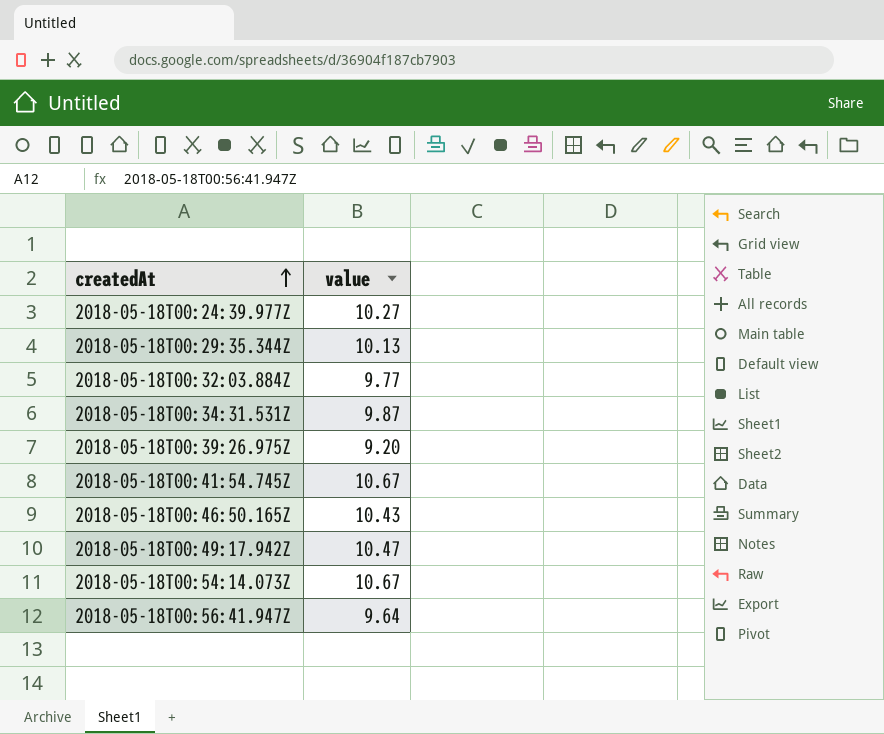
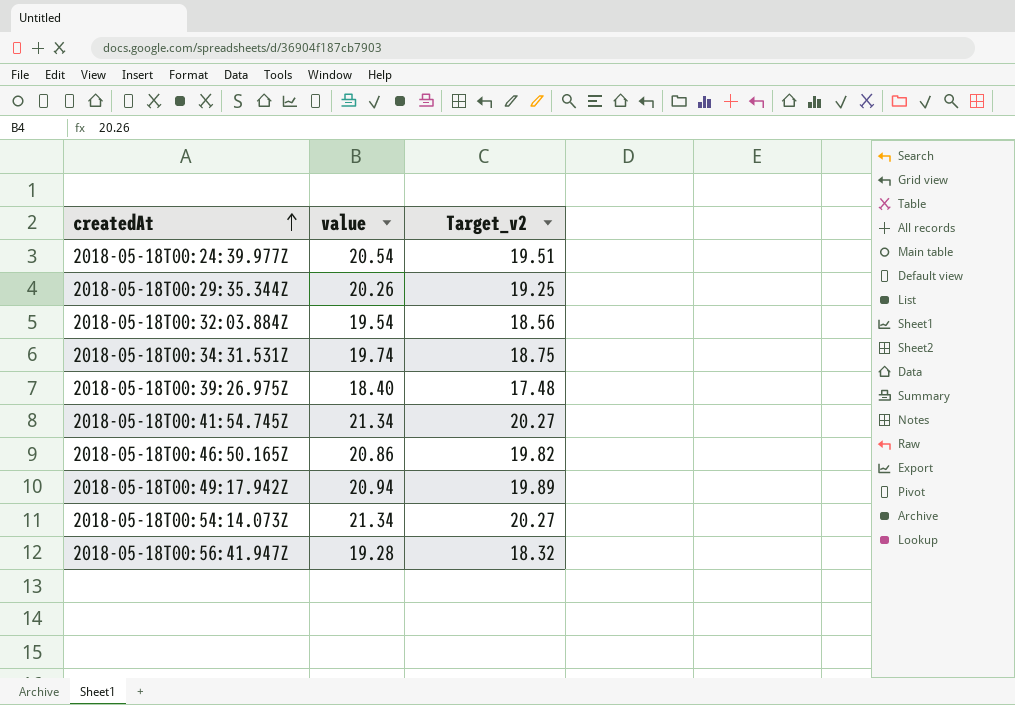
column Target_v2 | formula: none -> [value] * 0.95
2018-05-18T00:24:39.977Z | value: 10.27 -> 20.54
2018-05-18T00:29:35.344Z | value: 10.13 -> 20.26
2018-05-18T00:32:03.884Z | value: 9.77 -> 19.54
2018-05-18T00:34:31.531Z | value: 9.87 -> 19.74
2018-05-18T00:39:26.975Z | value: 9.20 -> 18.40
2018-05-18T00:41:54.745Z | value: 10.67 -> 21.34
2018-05-18T00:46:50.165Z | value: 10.43 -> 20.86
2018-05-18T00:49:17.942Z | value: 10.47 -> 20.94
2018-05-18T00:54:14.073Z | value: 10.67 -> 21.34
2018-05-18T00:56:41.947Z | value: 9.64 -> 19.28

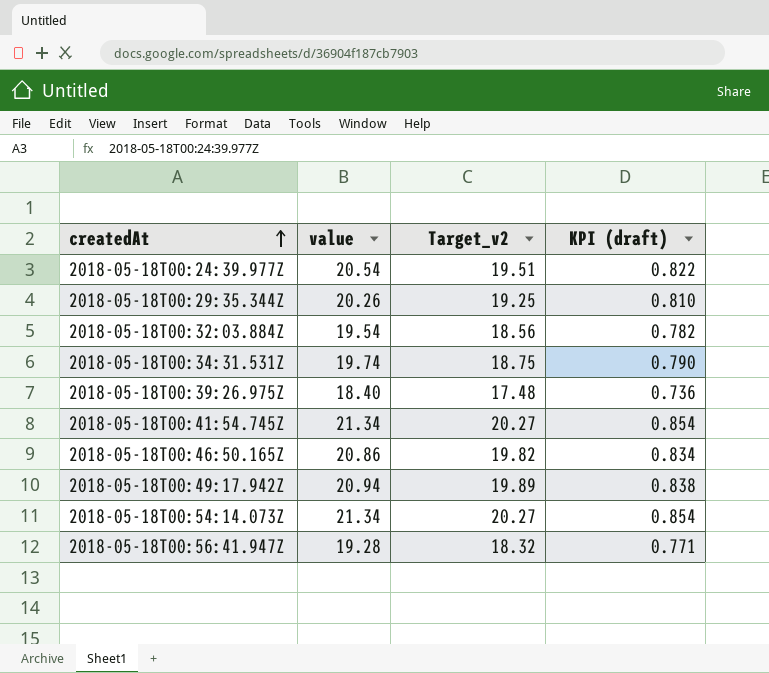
column KPI (draft) | formula: none -> [value] * 0.04

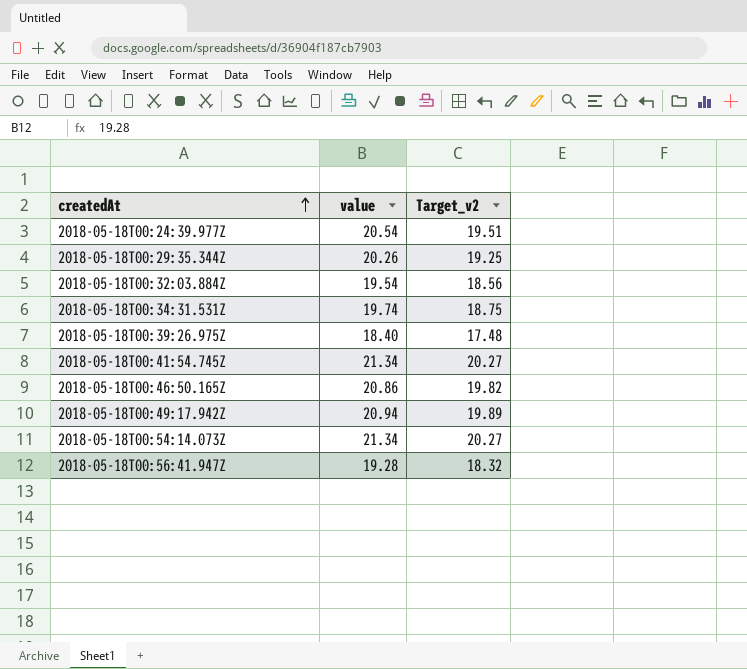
column KPI (draft) | formula: [value] * 0.04 -> none

